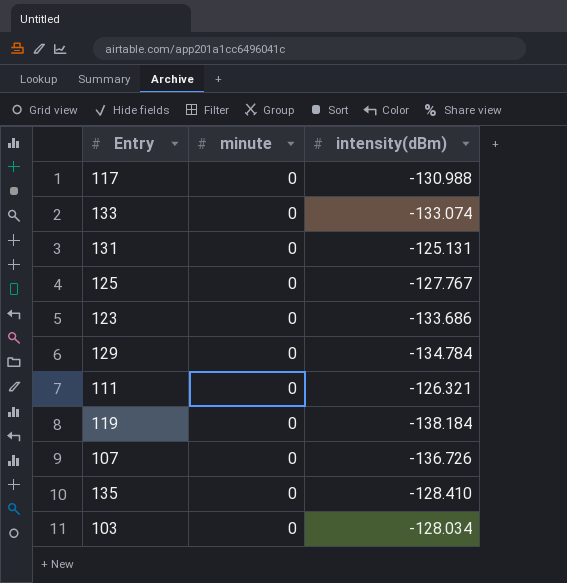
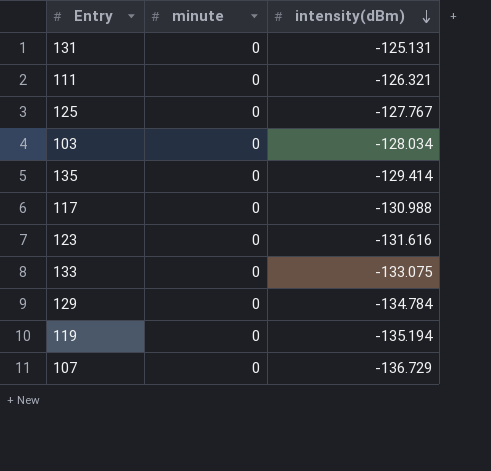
row order: none -> intensity(dBm) descending
135 | intensity(dBm): -128.410 -> -129.414
123 | intensity(dBm): -133.686 -> -131.616
133 | intensity(dBm): -133.074 -> -133.075
119 | intensity(dBm): -138.184 -> -135.194
107 | intensity(dBm): -136.726 -> -136.729

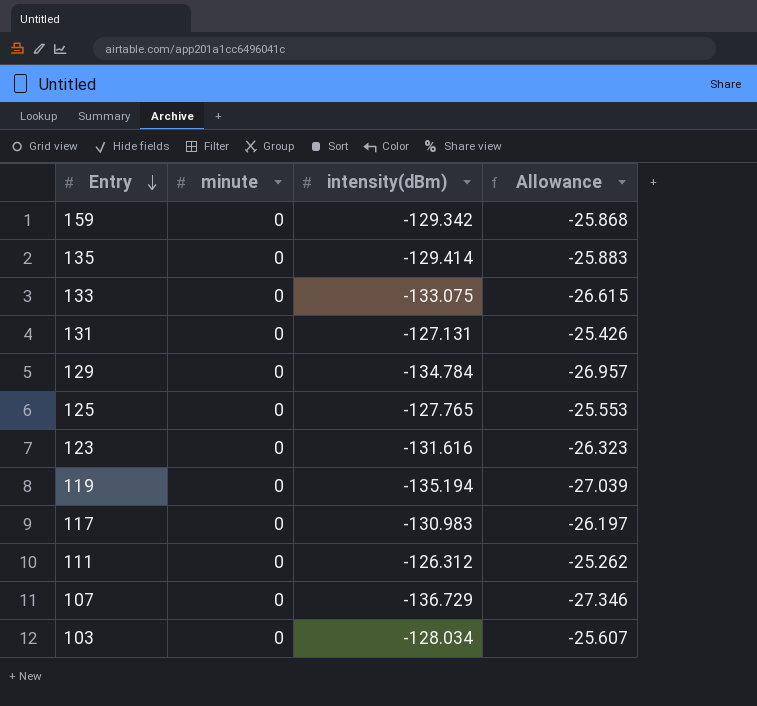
row order: intensity(dBm) descending -> Entry descending
column Allowance | formula: none -> [intensity(dBm)] * 0.2
row 159: none -> 0 | -129.342 | -25.868
131 | intensity(dBm): -125.131 -> -127.131
125 | intensity(dBm): -127.767 -> -127.765
117 | intensity(dBm): -130.988 -> -130.983
111 | intensity(dBm): -126.321 -> -126.312

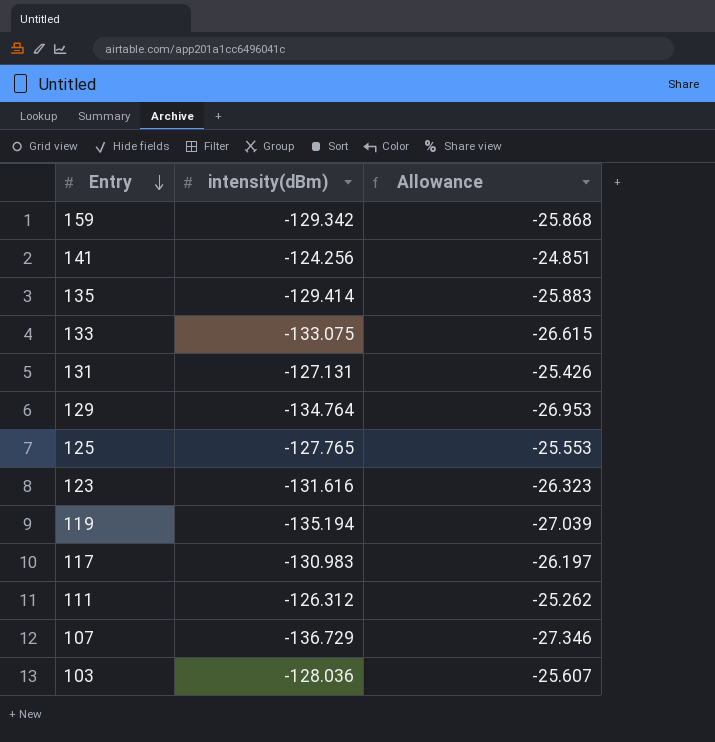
column minute | position: 2 -> none
row 141: none -> -124.256 | -24.851
129 | intensity(dBm): -134.784 -> -134.764
129 | Allowance: -26.957 -> -26.953
103 | intensity(dBm): -128.034 -> -128.036

